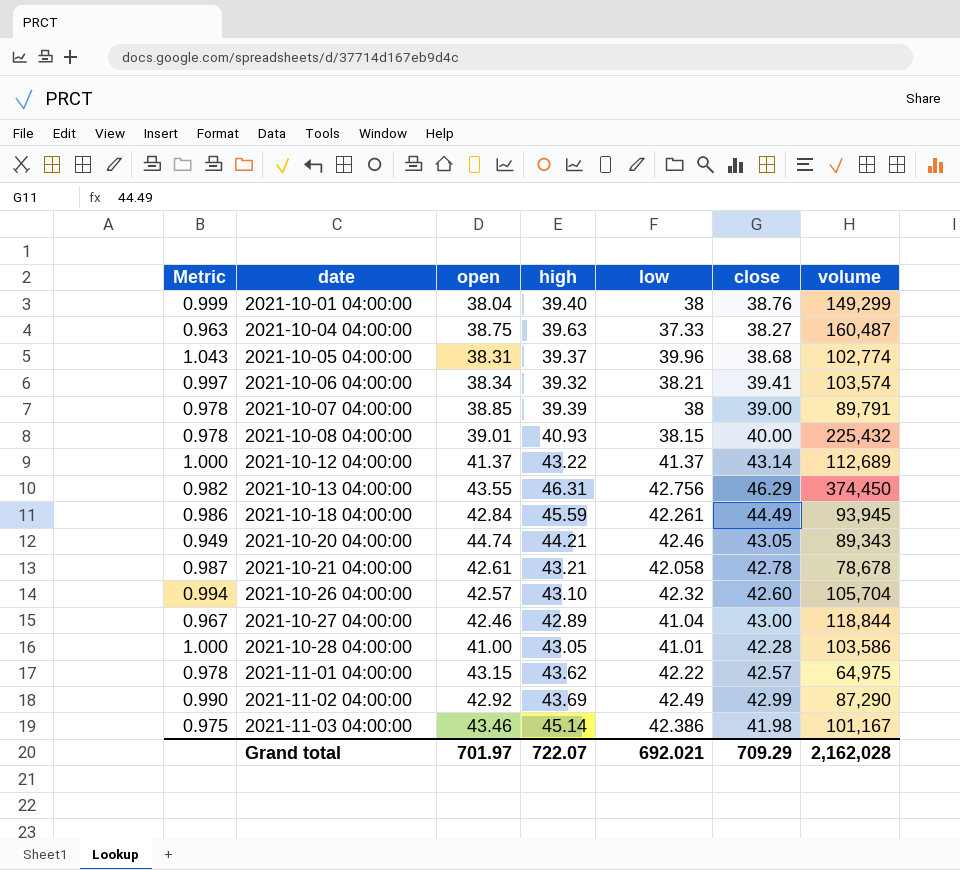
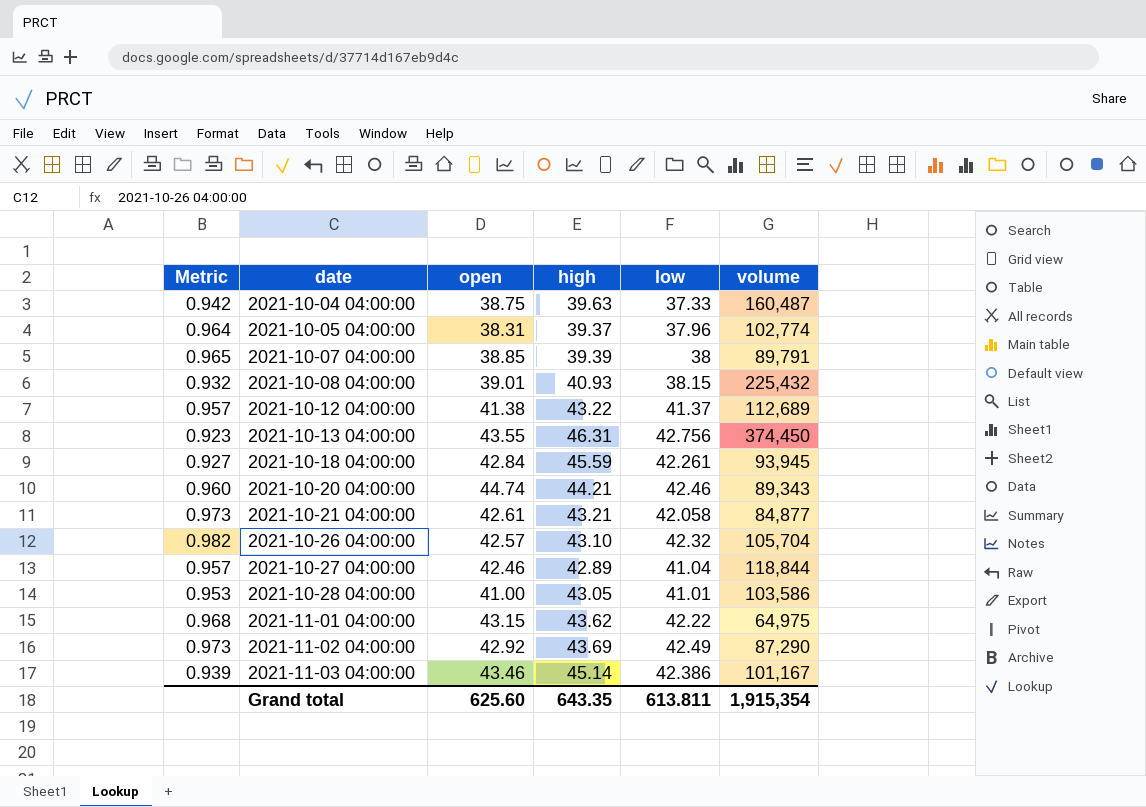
column close | position: 6 -> none
column Metric | formula: [low] / [open] -> [low] / [high]
row 2021-10-01 04:00:00: 0.999 | 38.04 | 39.40 | 38 | 38.76 | 149,299 -> none
row 2021-10-06 04:00:00: 0.997 | 38.34 | 39.32 | 38.21 | 39.41 | 103,574 -> none
2021-10-05 04:00:00 | low: 39.96 -> 37.96
2021-10-12 04:00:00 | open: 41.37 -> 41.38
2021-10-21 04:00:00 | volume: 78,678 -> 84,877
Grand total | open: 701.97 -> 625.60
Grand total | high: 722.07 -> 643.35
Grand total | low: 692.021 -> 613.811
Grand total | volume: 2,162,028 -> 1,915,354

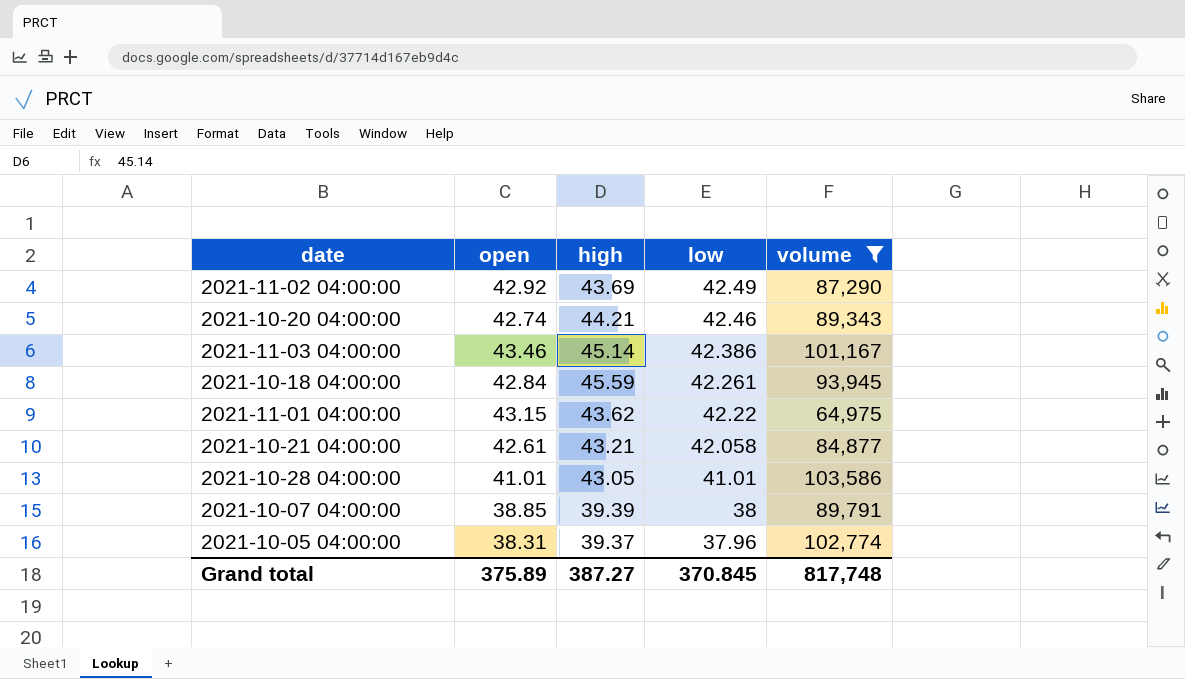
filter: none -> volume <= 103,586
row order: date ascending -> low descending
column Metric | formula: [low] / [high] -> none
2021-10-20 04:00:00 | open: 44.74 -> 42.74
2021-10-28 04:00:00 | open: 41.00 -> 41.01
Grand total | open: 625.60 -> 375.89
Grand total | high: 643.35 -> 387.27
Grand total | low: 613.811 -> 370.845
Grand total | volume: 1,915,354 -> 817,748

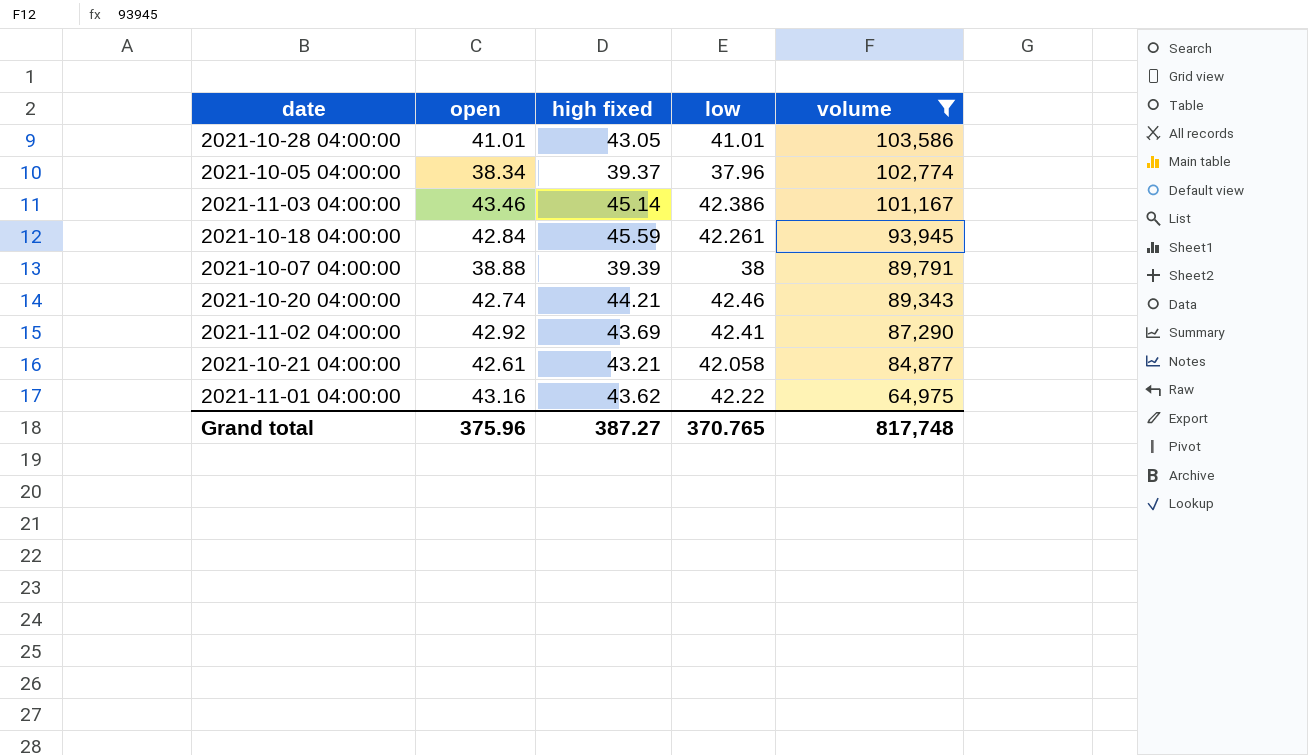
row order: low descending -> volume descending
column name: high -> high fixed
2021-10-05 04:00:00 | open: 38.31 -> 38.34
2021-10-07 04:00:00 | open: 38.85 -> 38.88
2021-11-02 04:00:00 | low: 42.49 -> 42.41
2021-11-01 04:00:00 | open: 43.15 -> 43.16
Grand total | open: 375.89 -> 375.96
Grand total | low: 370.845 -> 370.765

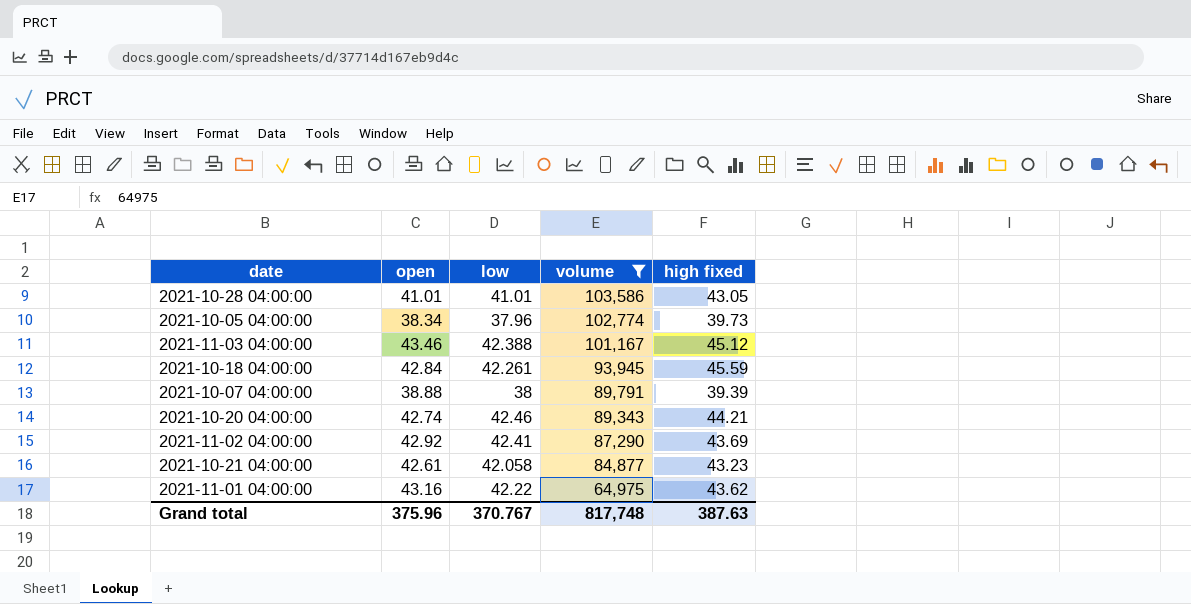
column high fixed | position: 3 -> 5
2021-10-05 04:00:00 | high fixed: 39.37 -> 39.73
2021-11-03 04:00:00 | low: 42.386 -> 42.388
2021-11-03 04:00:00 | high fixed: 45.14 -> 45.12
2021-10-21 04:00:00 | high fixed: 43.21 -> 43.23
Grand total | low: 370.765 -> 370.767
Grand total | high fixed: 387.27 -> 387.63

